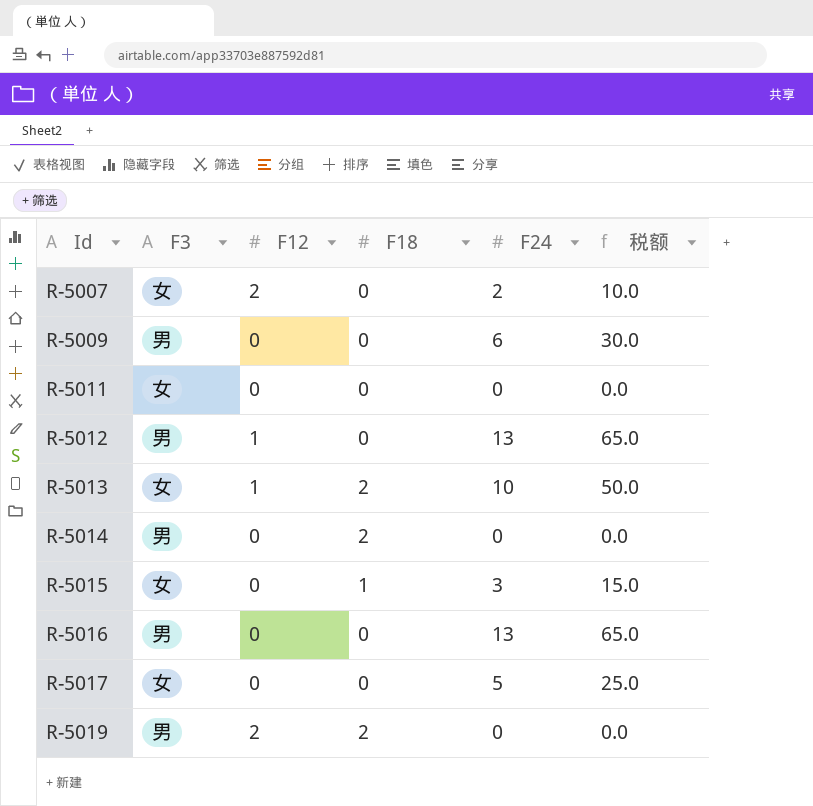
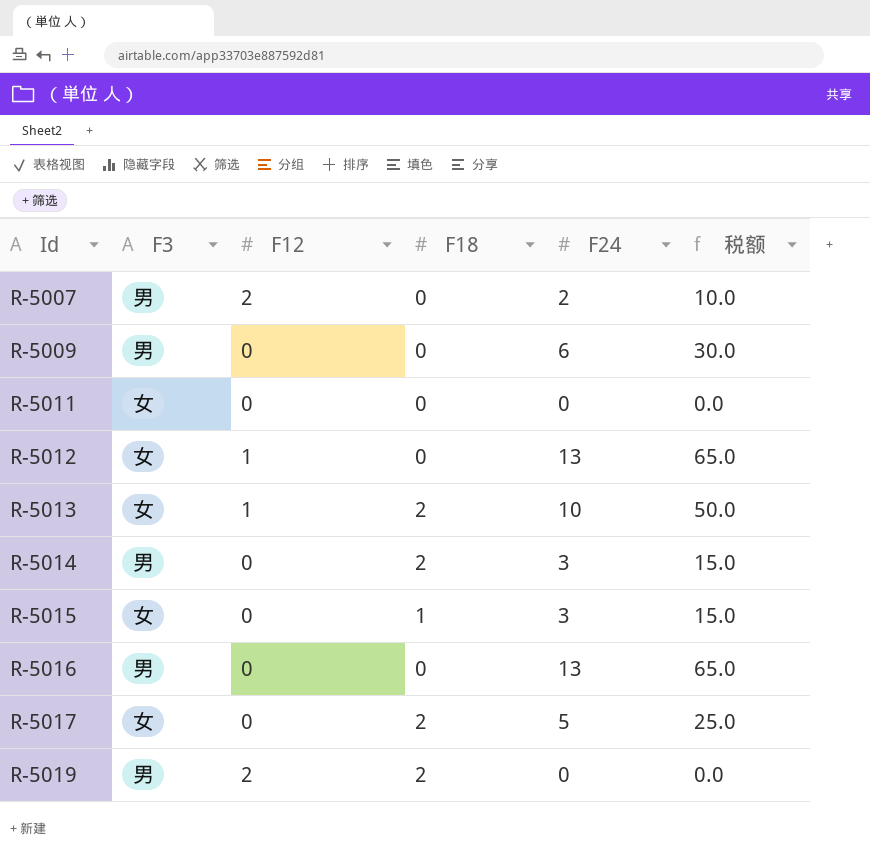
R-5007 | F3: 女 -> 男
R-5012 | F3: 男 -> 女
R-5014 | F24: 0 -> 3
R-5014 | 税额: 0.0 -> 15.0
R-5017 | F18: 0 -> 2

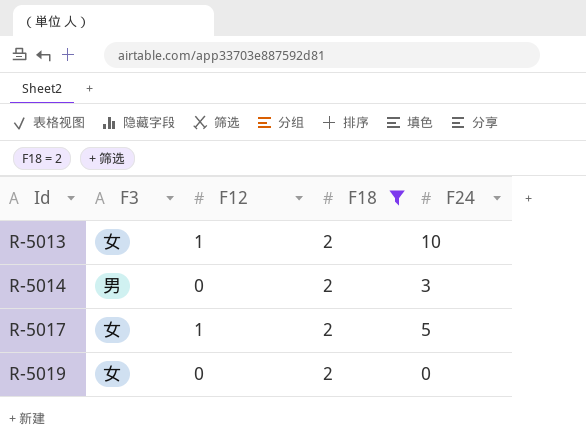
filter: none -> F18 = 2
column 税额 | formula: [F24] * 5 -> none
R-5017 | F12: 0 -> 1
R-5019 | F3: 男 -> 女
R-5019 | F12: 2 -> 0

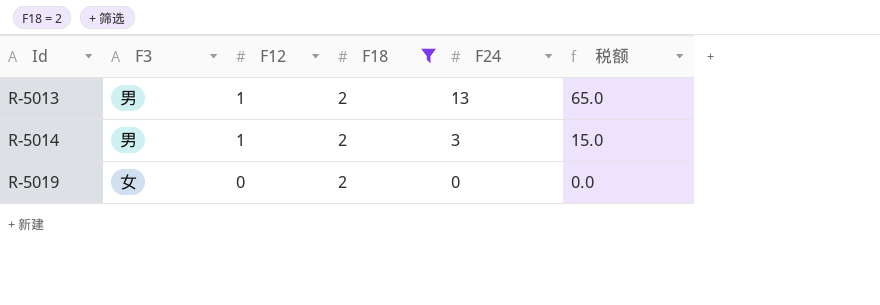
column 税额 | formula: none -> [F24] * 5
row R-5017: 女 | 1 | 2 | 5 -> none
R-5013 | F3: 女 -> 男
R-5013 | F24: 10 -> 13
R-5014 | F12: 0 -> 1

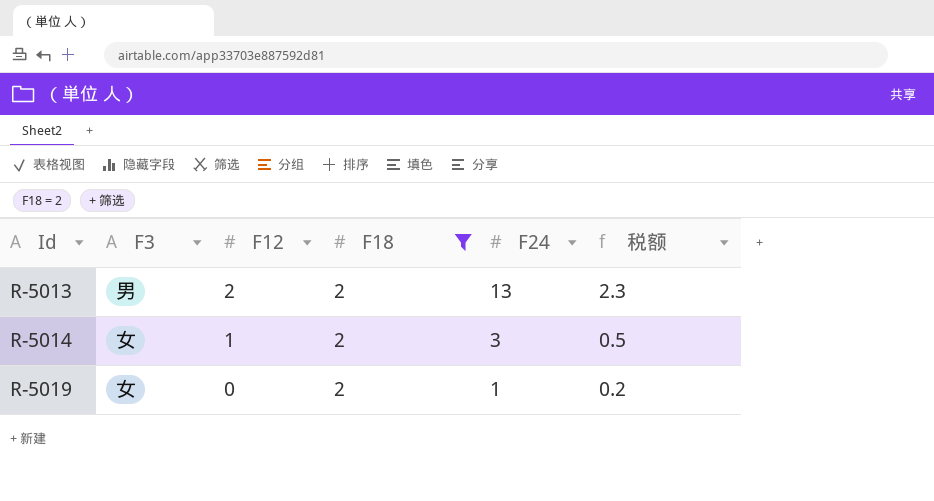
column 税额 | formula: [F24] * 5 -> [F24] * 0.18
R-5013 | F12: 1 -> 2
R-5014 | F3: 男 -> 女
R-5019 | F24: 0 -> 1

